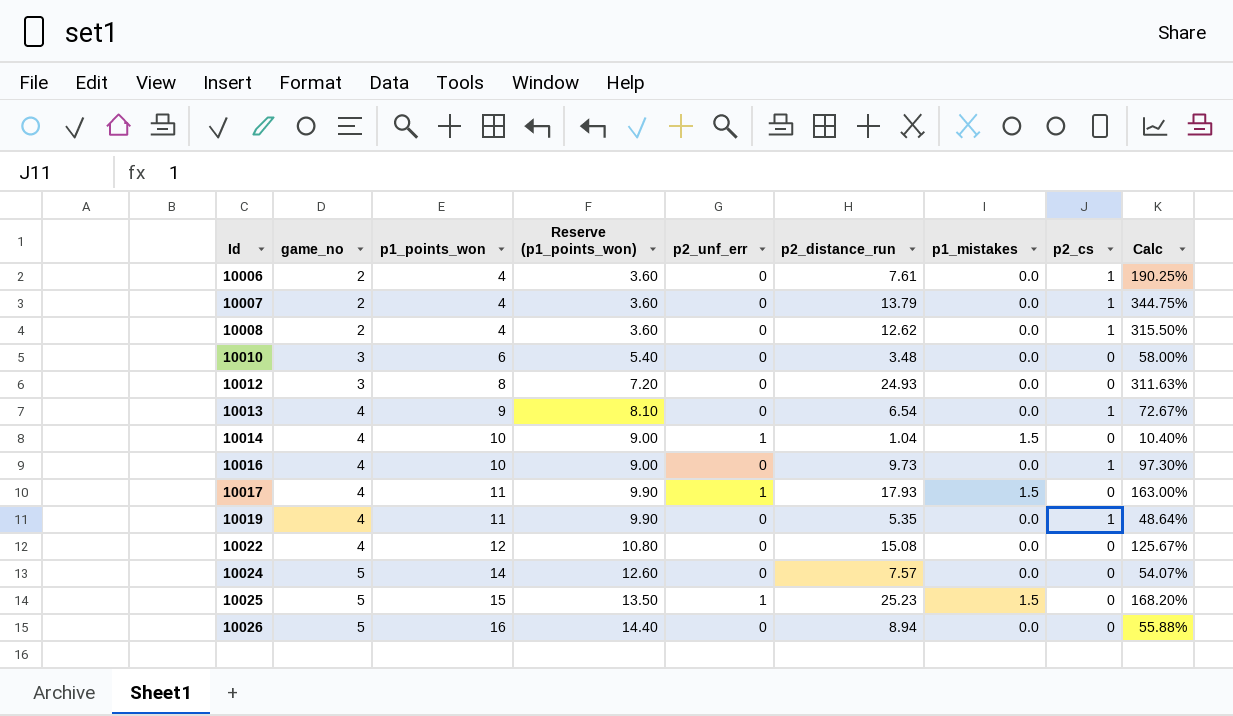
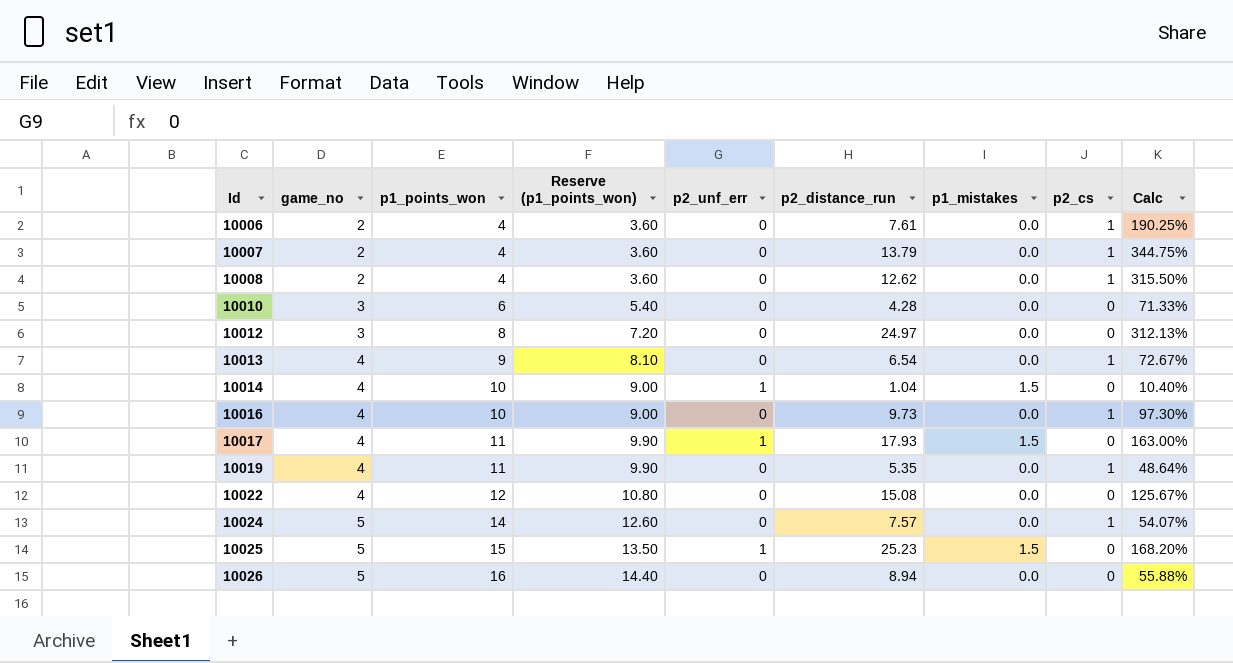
10010 | p2_distance_run: 3.48 -> 4.28
10010 | Calc: 58.00% -> 71.33%
10012 | p2_distance_run: 24.93 -> 24.97
10012 | Calc: 311.63% -> 312.13%
10024 | p2_cs: 0 -> 1

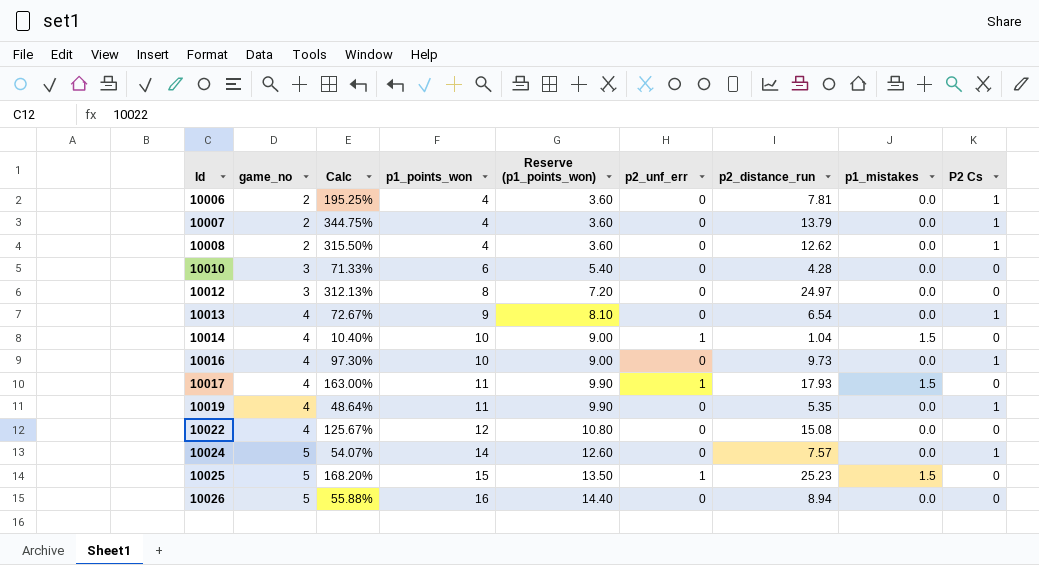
column Calc | position: 9 -> 3
column name: p2_cs -> P2 Cs
10006 | Calc: 190.25% -> 195.25%
10006 | p2_distance_run: 7.61 -> 7.81

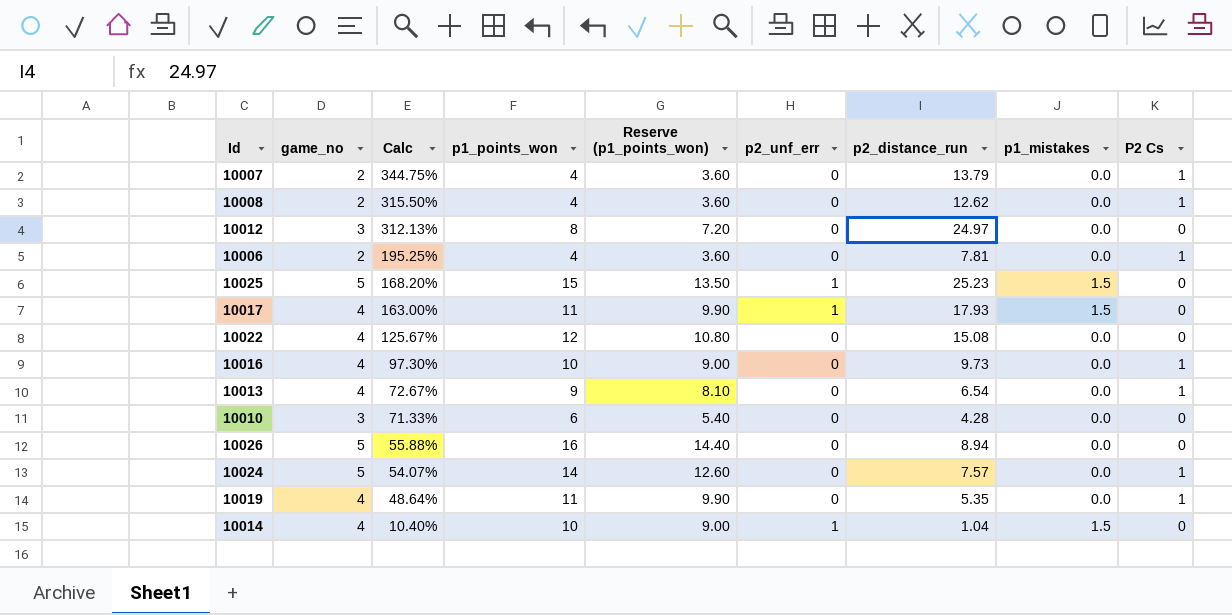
row order: Id ascending -> Calc descending

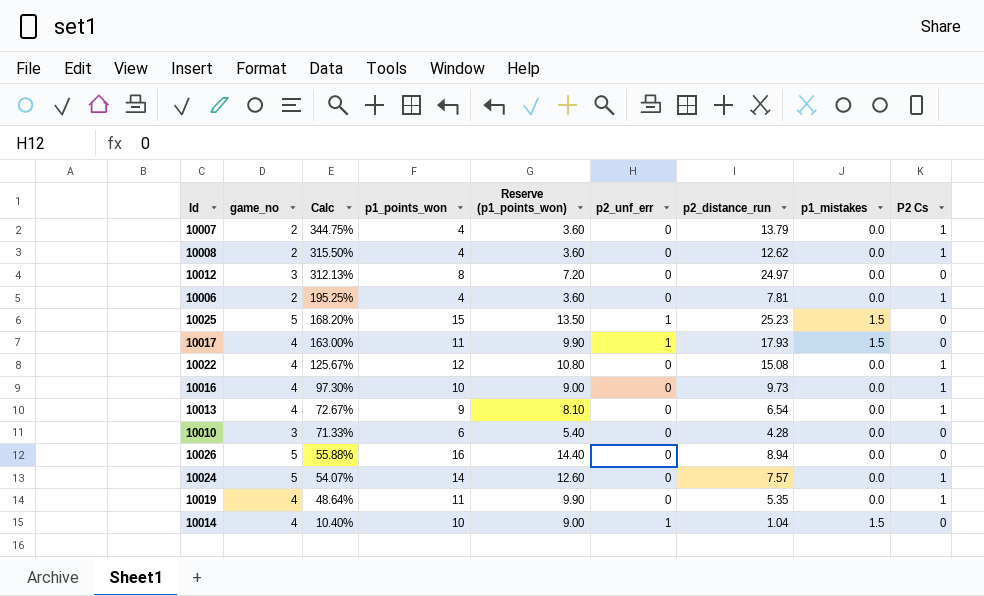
10022 | P2 Cs: 0 -> 1

